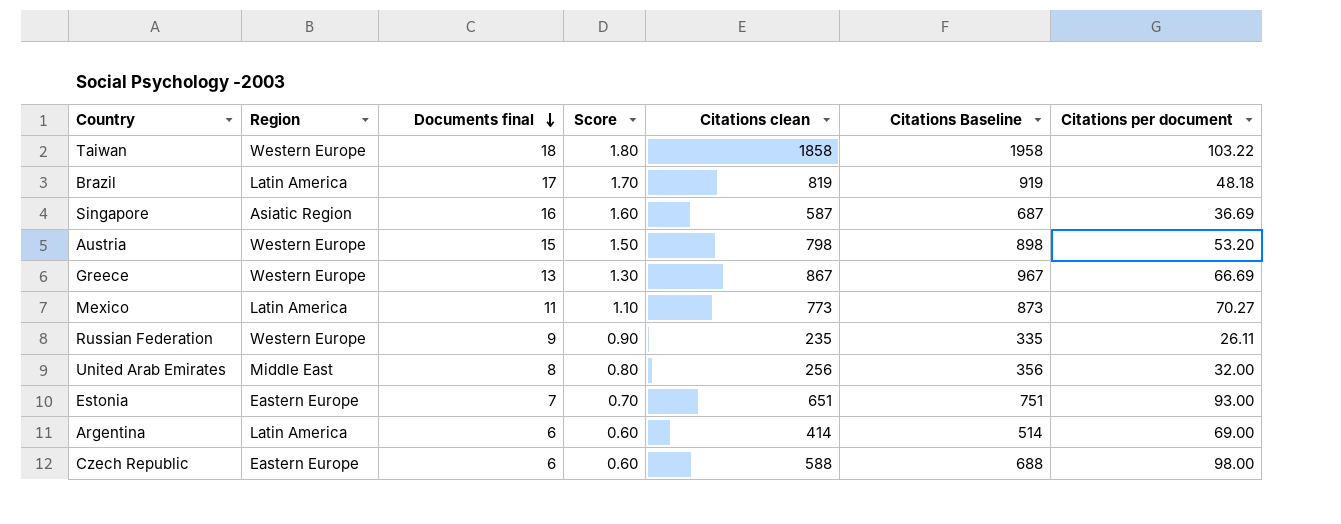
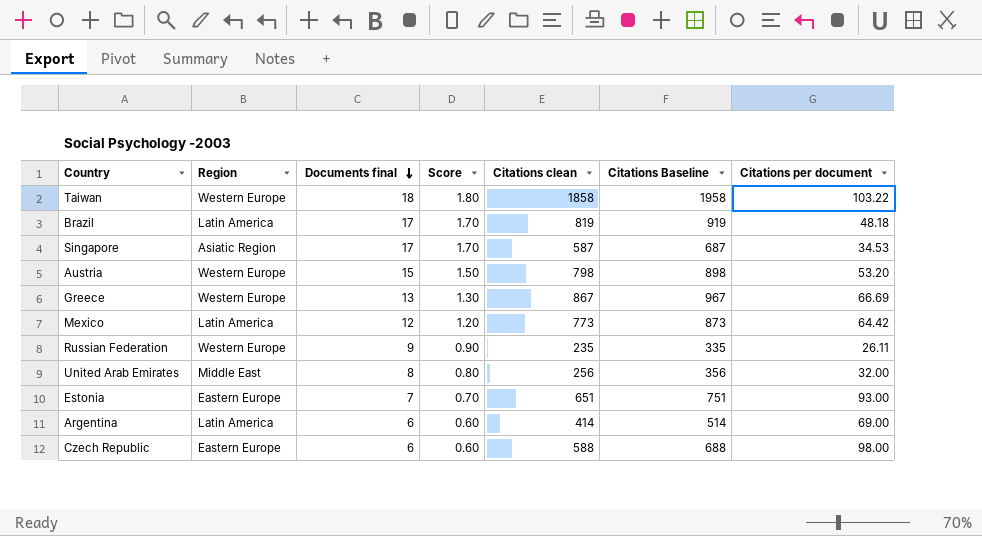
Singapore | Documents final: 16 -> 17
Singapore | Score: 1.60 -> 1.70
Singapore | Citations per document: 36.69 -> 34.53
Mexico | Documents final: 11 -> 12
Mexico | Score: 1.10 -> 1.20
Mexico | Citations per document: 70.27 -> 64.42

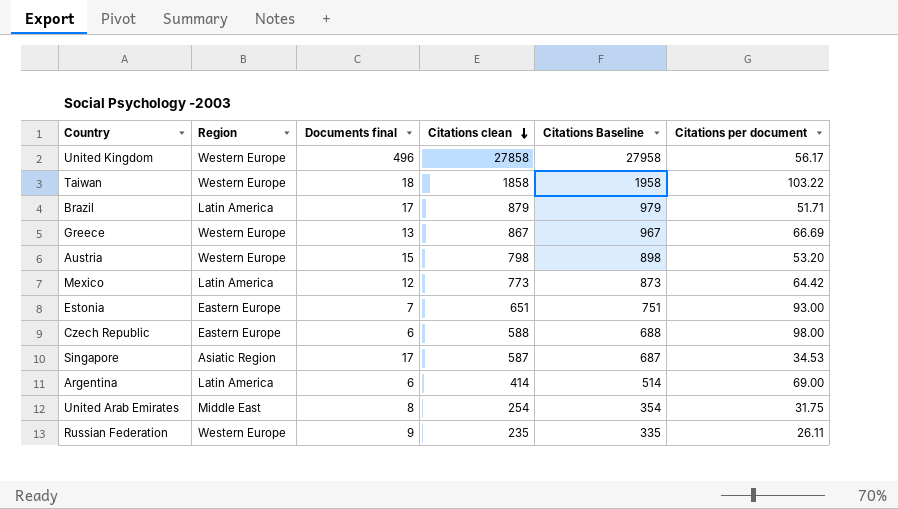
row order: Documents final descending -> Citations clean descending
column Score | formula: [Documents final] * 0.1 -> none
row United Kingdom: none -> Western Europe | 496 | 27858 | 27958 | 56.17
Brazil | Citations clean: 819 -> 879
Brazil | Citations Baseline: 919 -> 979
Brazil | Citations per document: 48.18 -> 51.71
United Arab Emirates | Citations clean: 256 -> 254
United Arab Emirates | Citations Baseline: 356 -> 354
United Arab Emirates | Citations per document: 32.00 -> 31.75

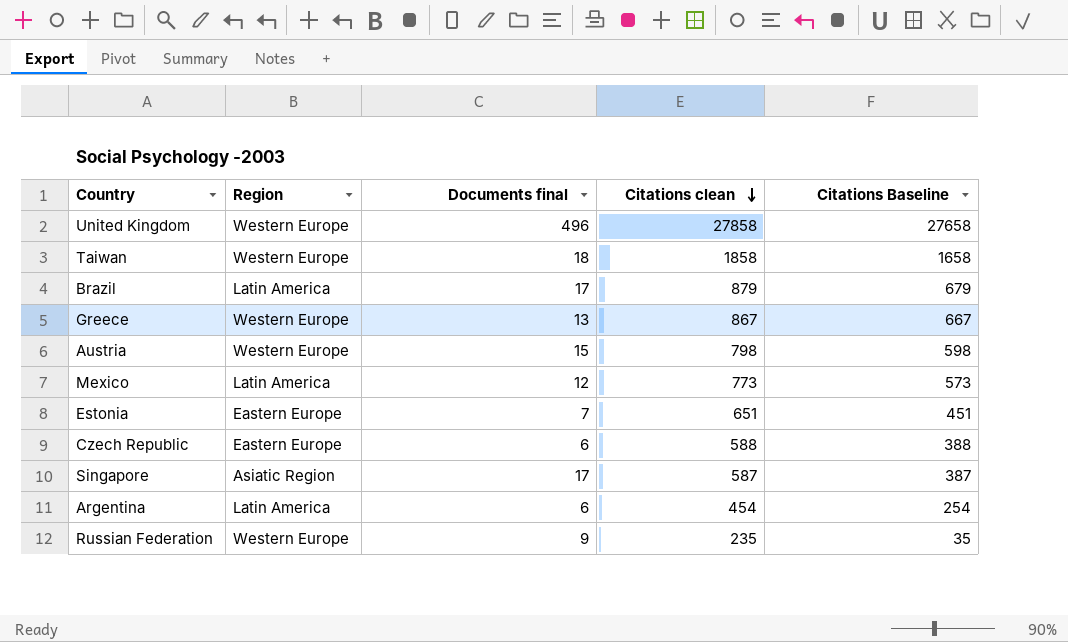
column Citations per document | formula: [Citations clean] / [Documents final] -> none
column Citations Baseline | formula: [Citations clean] + 100 -> [Citations clean] - 200
row United Arab Emirates: Middle East | 8 | 254 | 354 | 31.75 -> none
Argentina | Citations clean: 414 -> 454

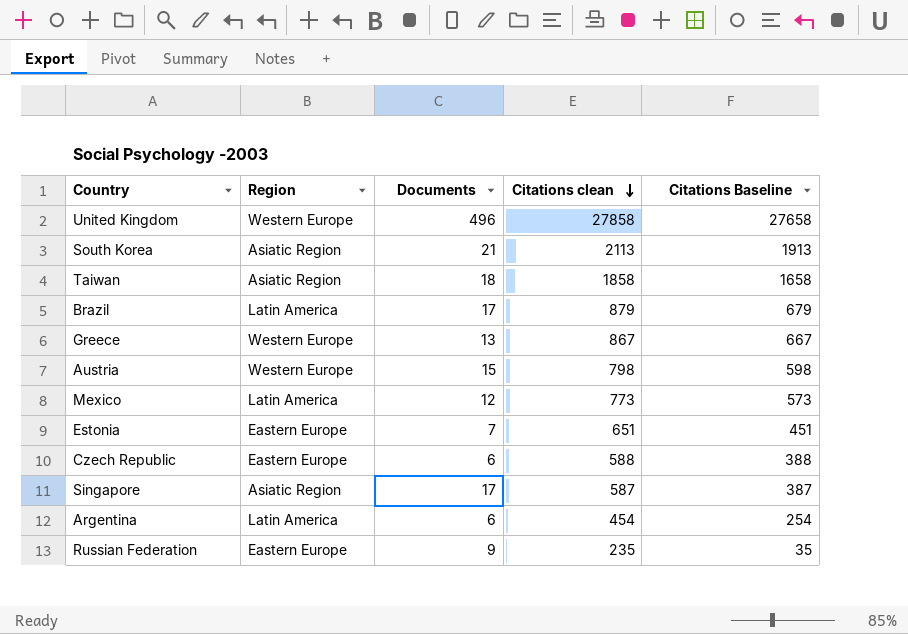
column name: Documents final -> Documents
row South Korea: none -> Asiatic Region | 21 | 2113 | 1913
Taiwan | Region: Western Europe -> Asiatic Region
Russian Federation | Region: Western Europe -> Eastern Europe

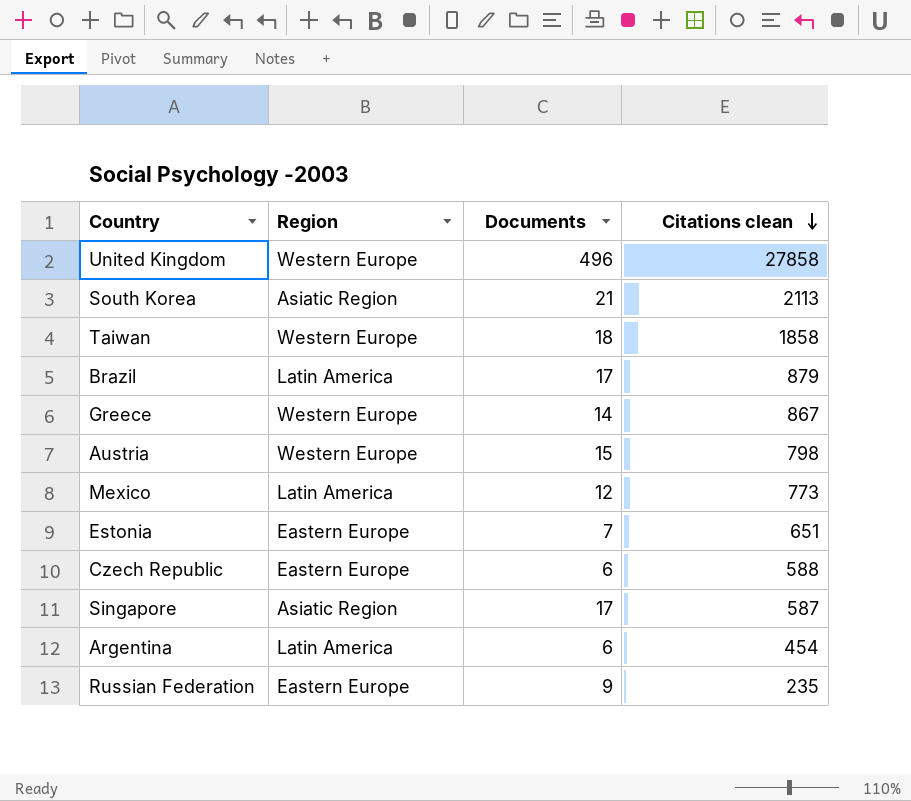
column Citations Baseline | formula: [Citations clean] - 200 -> none
Taiwan | Region: Asiatic Region -> Western Europe
Greece | Documents: 13 -> 14

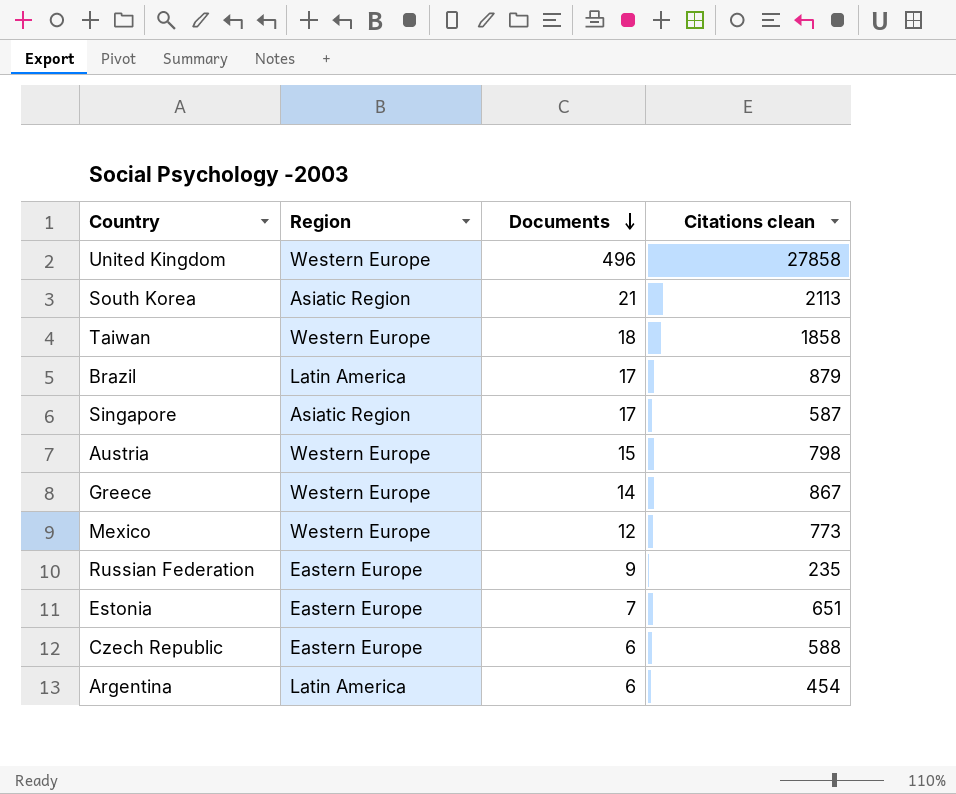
row order: Citations clean descending -> Documents descending
Mexico | Region: Latin America -> Western Europe

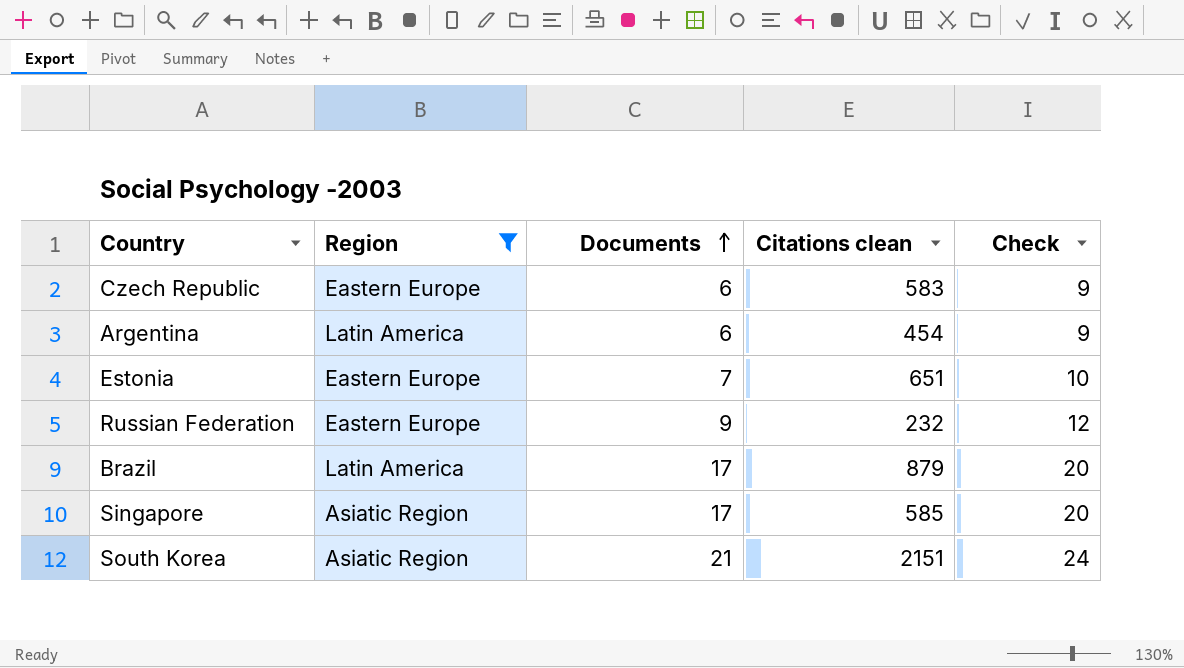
filter: none -> Region != Western Europe
row order: Documents descending -> Documents ascending
column Check | formula: none -> [Documents] + 3
Czech Republic | Citations clean: 588 -> 583
Russian Federation | Citations clean: 235 -> 232
Singapore | Citations clean: 587 -> 585
South Korea | Citations clean: 2113 -> 2151

